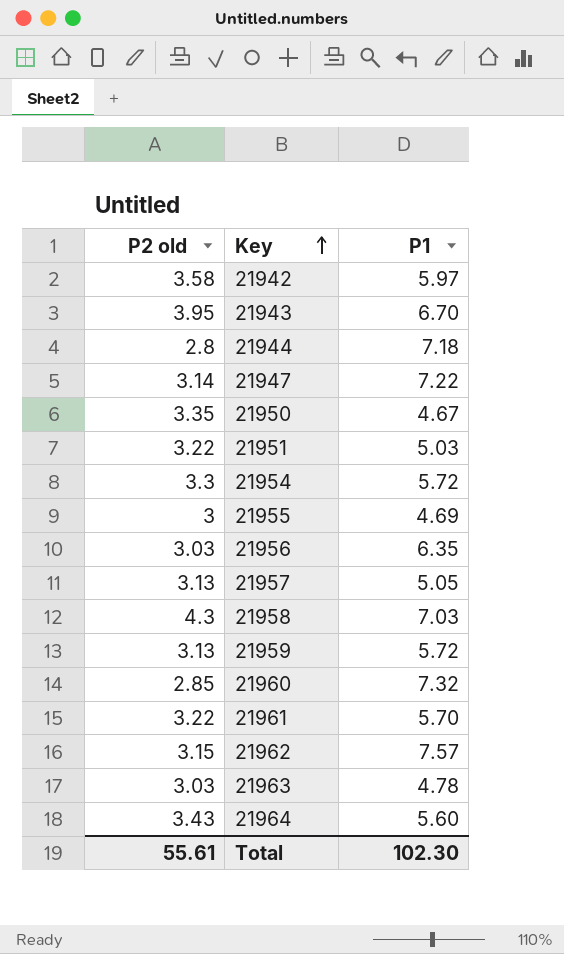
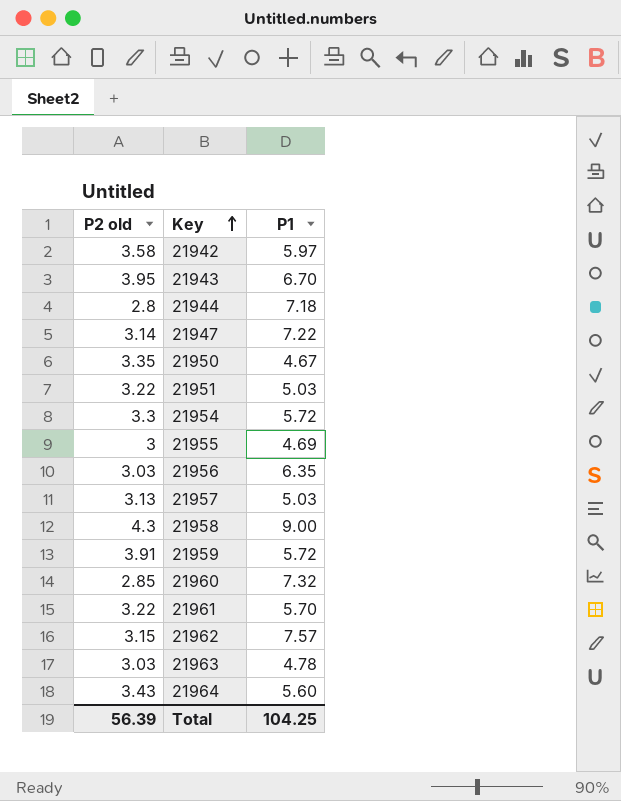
21957 | P1: 5.05 -> 5.03
21958 | P1: 7.03 -> 9.00
21959 | P2 old: 3.13 -> 3.91
Total | P2 old: 55.61 -> 56.39
Total | P1: 102.30 -> 104.25

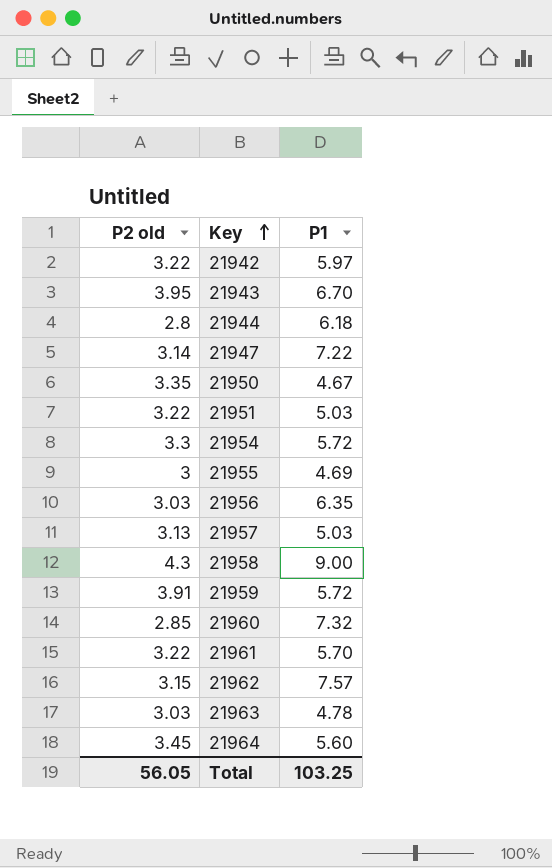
21942 | P2 old: 3.58 -> 3.22
21944 | P1: 7.18 -> 6.18
21964 | P2 old: 3.43 -> 3.45
Total | P2 old: 56.39 -> 56.05
Total | P1: 104.25 -> 103.25

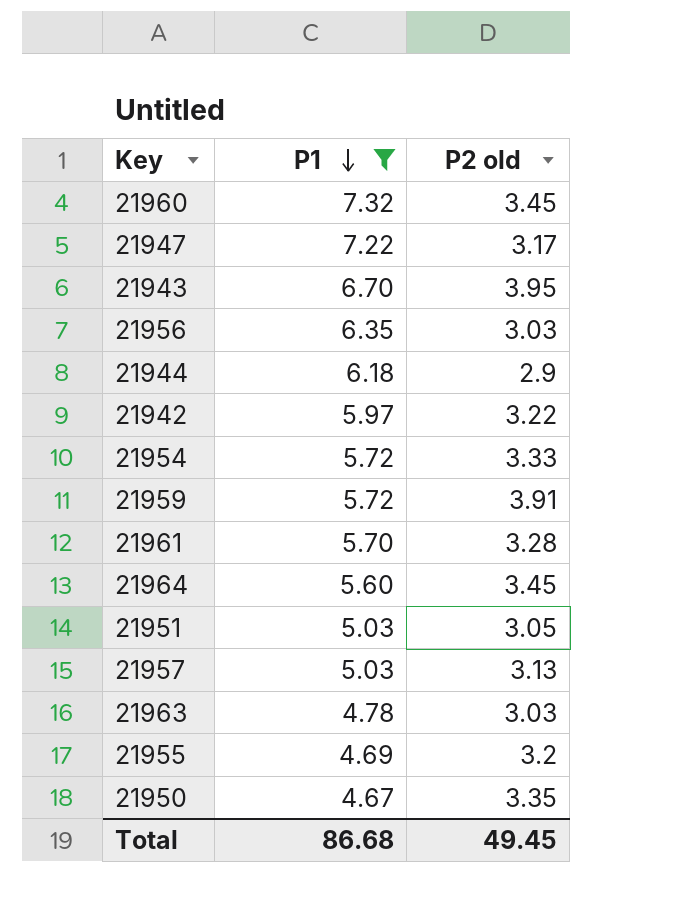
filter: none -> P1 <= 7.32
row order: Key ascending -> P1 descending
column P2 old | position: 1 -> 3
21960 | P2 old: 2.85 -> 3.45
21947 | P2 old: 3.14 -> 3.17
21944 | P2 old: 2.8 -> 2.9
21954 | P2 old: 3.3 -> 3.33
21961 | P2 old: 3.22 -> 3.28
21951 | P2 old: 3.22 -> 3.05
21955 | P2 old: 3 -> 3.2
Total | P1: 103.25 -> 86.68
Total | P2 old: 56.05 -> 49.45

